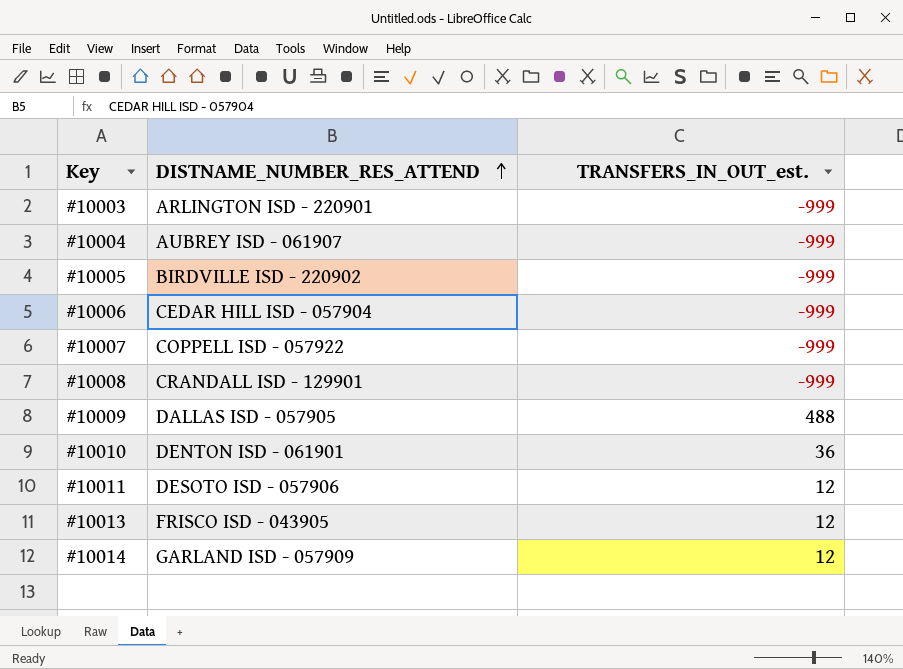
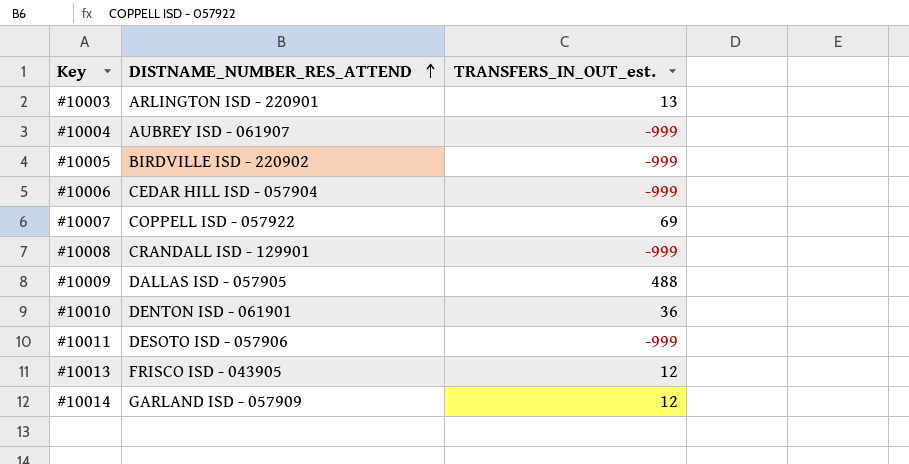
#10003 | TRANSFERS_IN_OUT_est.: -999 -> 13
#10007 | TRANSFERS_IN_OUT_est.: -999 -> 69
#10011 | TRANSFERS_IN_OUT_est.: 12 -> -999

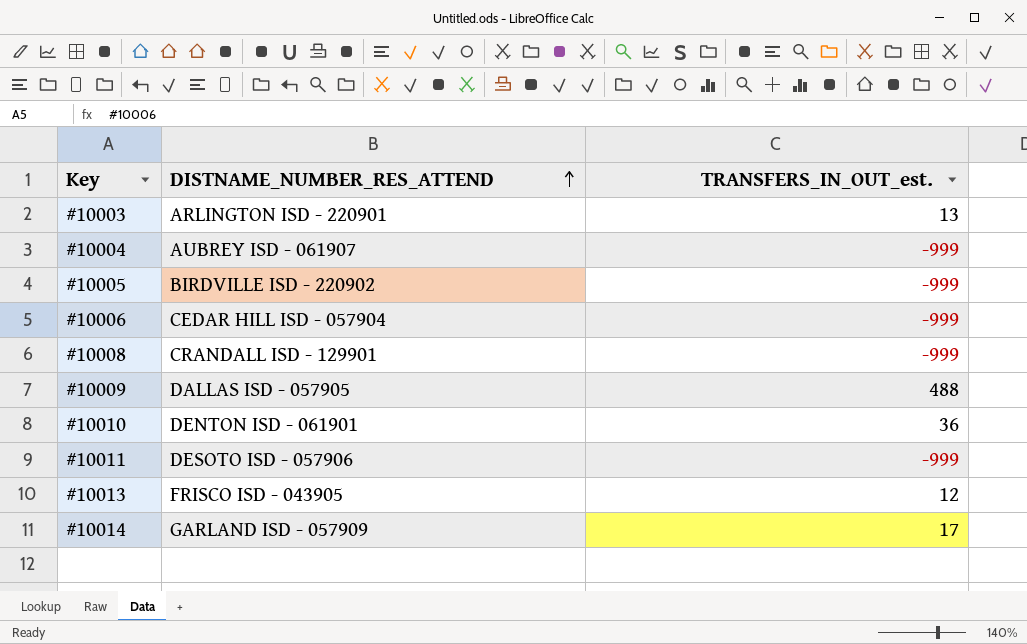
row #10007: COPPELL ISD - 057922 | 69 -> none
#10014 | TRANSFERS_IN_OUT_est.: 12 -> 17

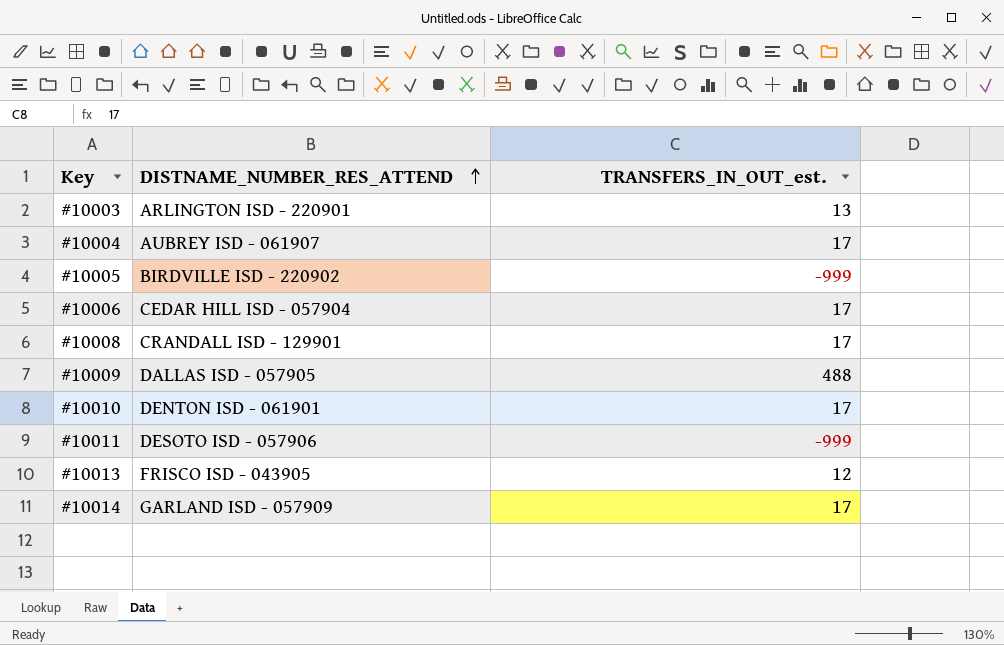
#10004 | TRANSFERS_IN_OUT_est.: -999 -> 17
#10006 | TRANSFERS_IN_OUT_est.: -999 -> 17
#10008 | TRANSFERS_IN_OUT_est.: -999 -> 17
#10010 | TRANSFERS_IN_OUT_est.: 36 -> 17

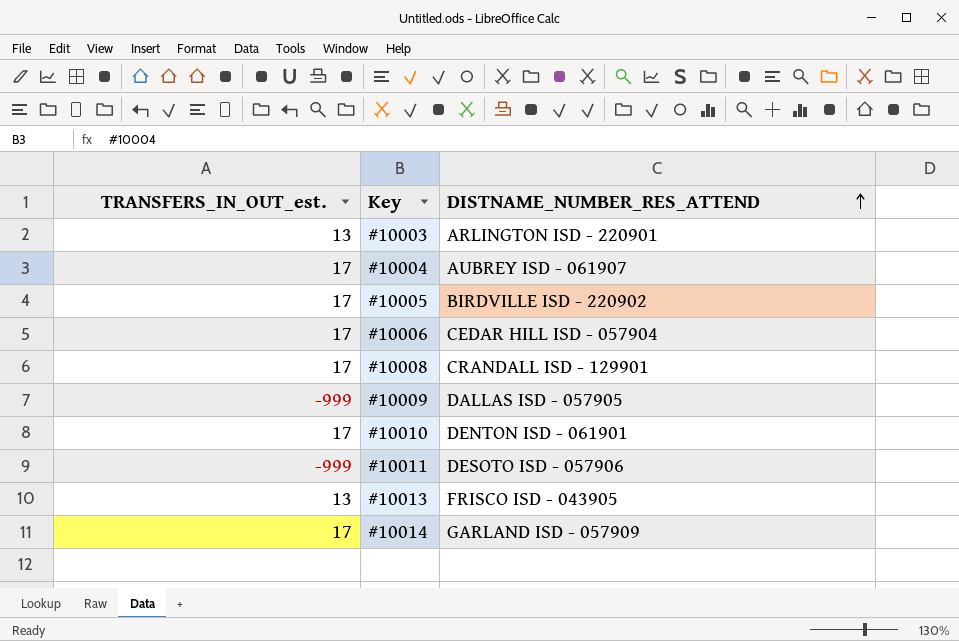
column TRANSFERS_IN_OUT_est. | position: 3 -> 1
#10005 | TRANSFERS_IN_OUT_est.: -999 -> 17
#10009 | TRANSFERS_IN_OUT_est.: 488 -> -999
#10013 | TRANSFERS_IN_OUT_est.: 12 -> 13

